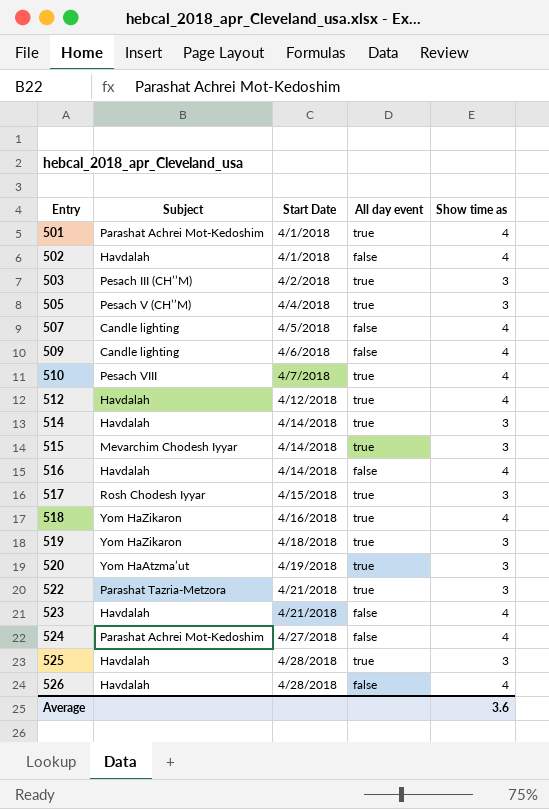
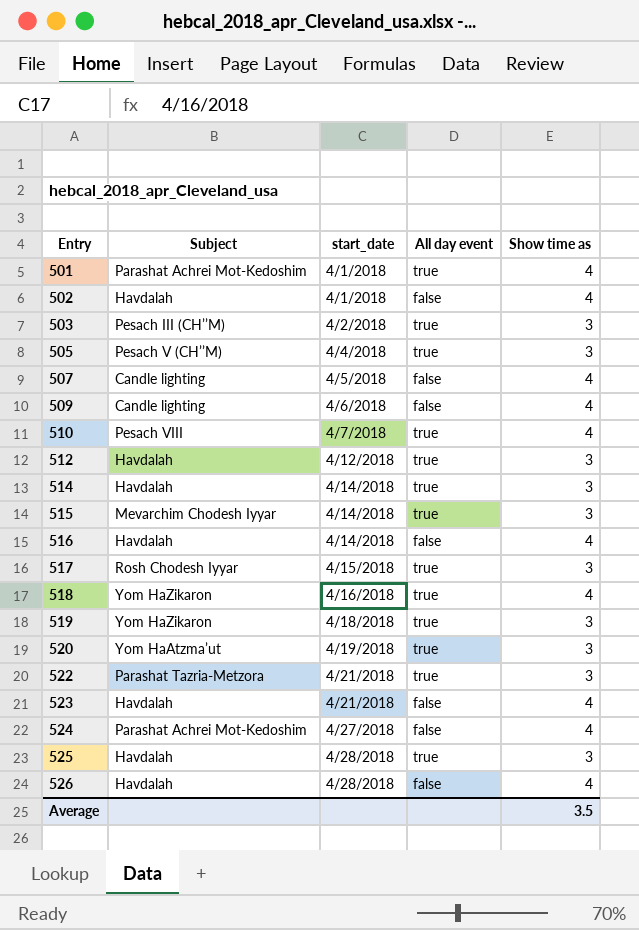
column name: Start Date -> start_date
512 | Show time as: 4 -> 3
Average | Show time as: 3.6 -> 3.5

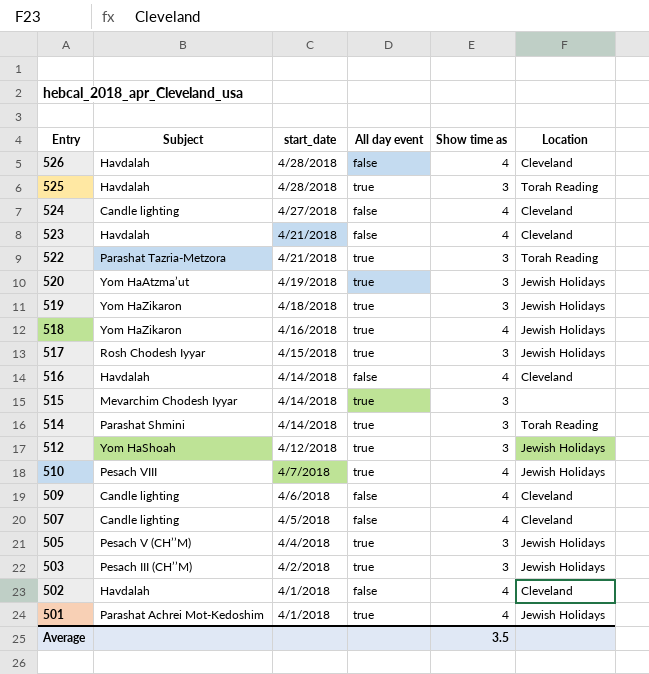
row order: Entry ascending -> Entry descending
column Location | position: none -> 6
524 | Subject: Parashat Achrei Mot-Kedoshim -> Candle lighting
514 | Subject: Havdalah -> Parashat Shmini
512 | Subject: Havdalah -> Yom HaShoah

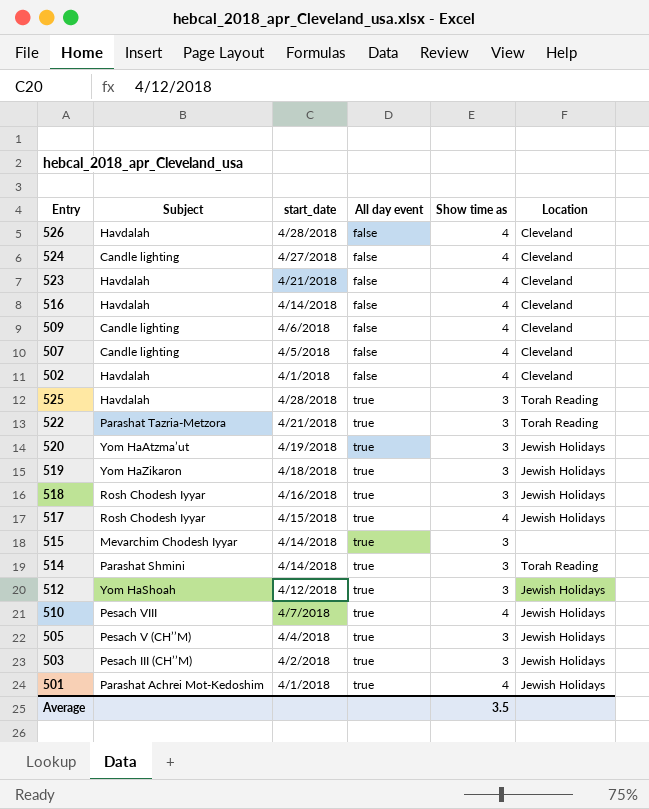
row order: Entry descending -> All day event ascending
518 | Subject: Yom HaZikaron -> Rosh Chodesh Iyyar
518 | Show time as: 4 -> 3
517 | Show time as: 3 -> 4

